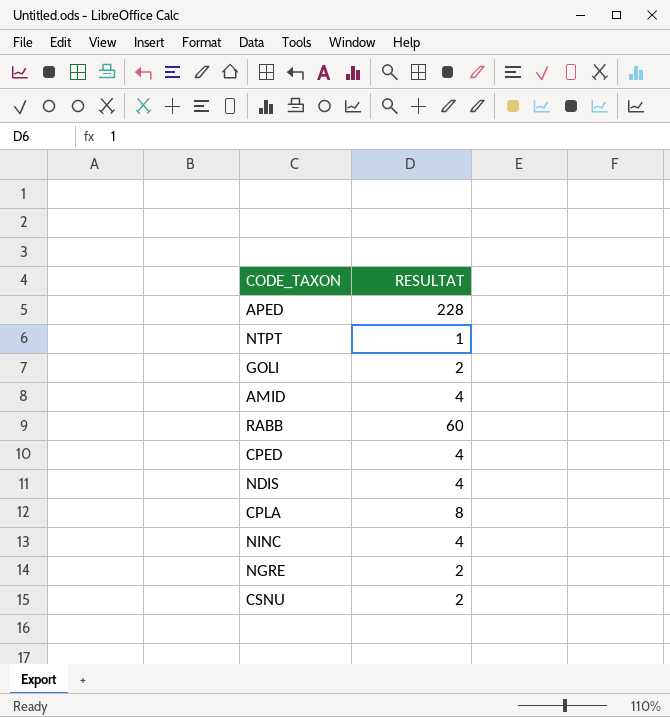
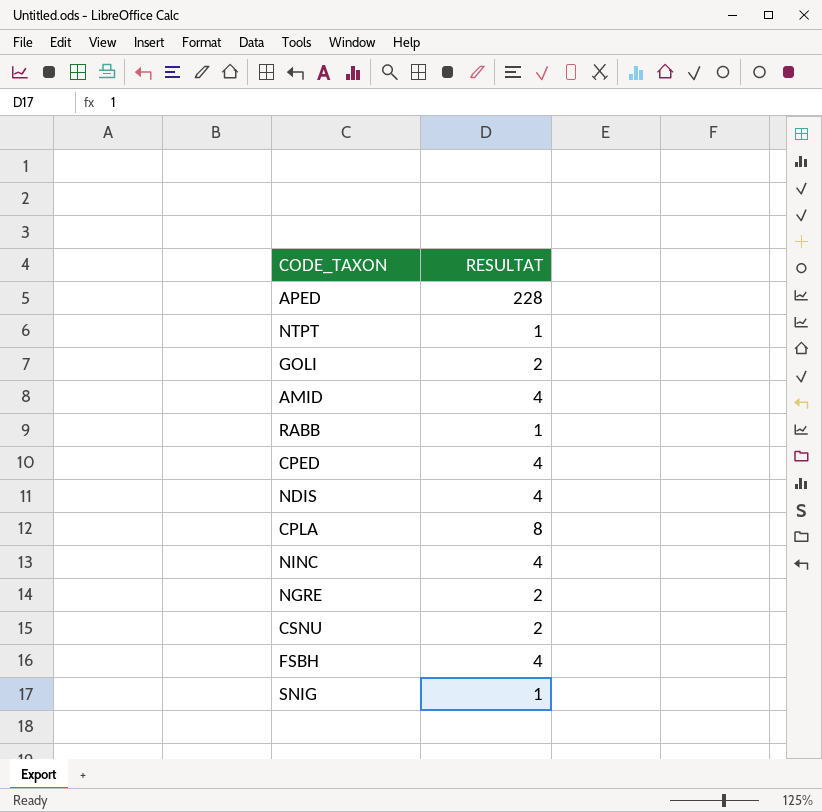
RABB | RESULTAT: 60 -> 1
row FSBH: none -> 4
row SNIG: none -> 1

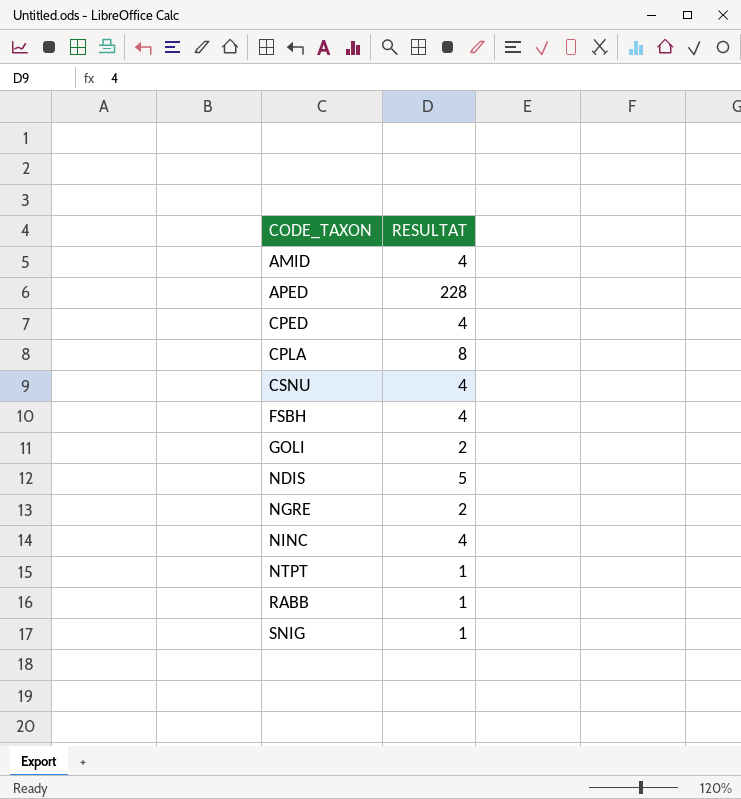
row order: none -> CODE_TAXON ascending
CSNU | RESULTAT: 2 -> 4
NDIS | RESULTAT: 4 -> 5

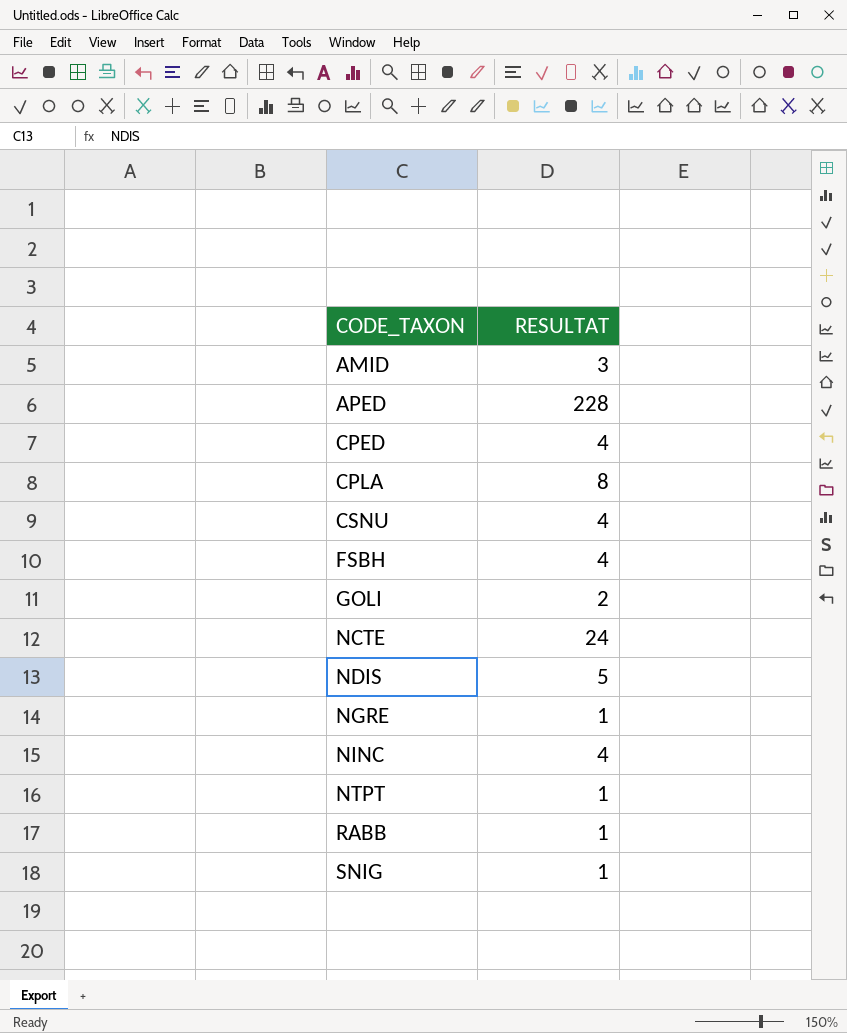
AMID | RESULTAT: 4 -> 3
row NCTE: none -> 24
NGRE | RESULTAT: 2 -> 1

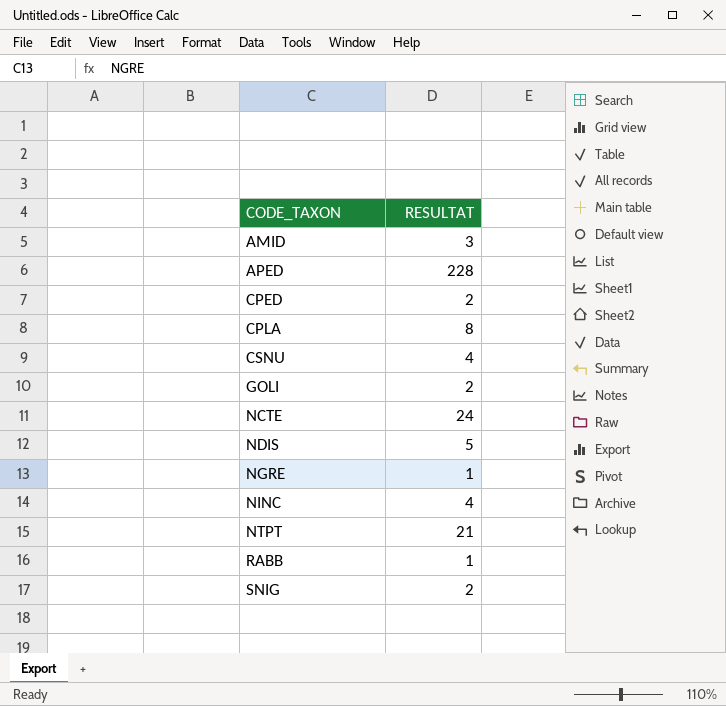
row FSBH: 4 -> none
CPED | RESULTAT: 4 -> 2
NTPT | RESULTAT: 1 -> 21
SNIG | RESULTAT: 1 -> 2

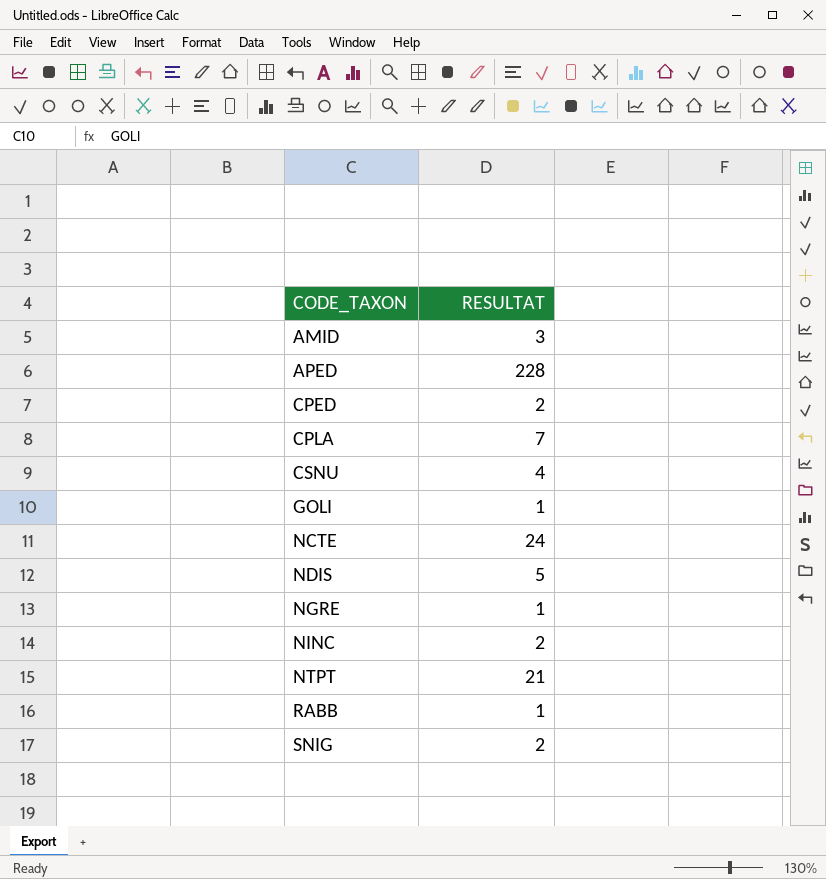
CPLA | RESULTAT: 8 -> 7
GOLI | RESULTAT: 2 -> 1
NINC | RESULTAT: 4 -> 2

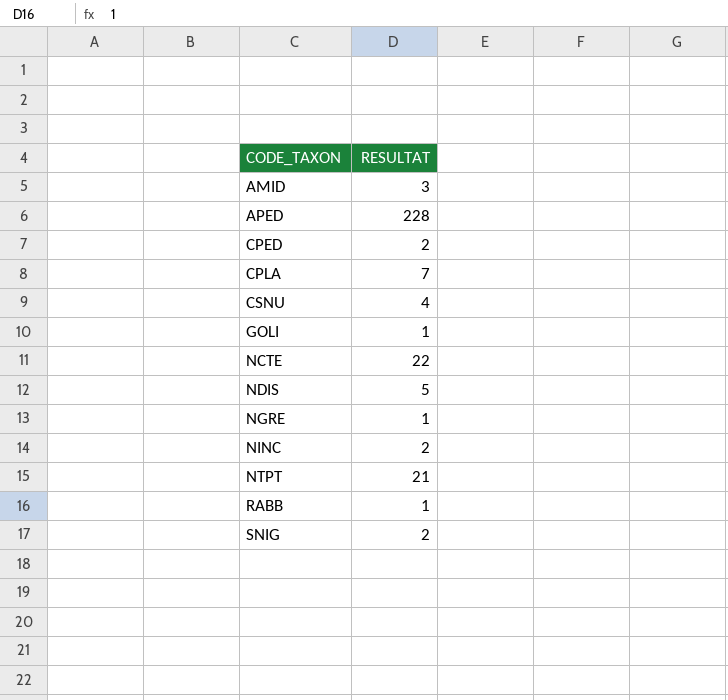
NCTE | RESULTAT: 24 -> 22

